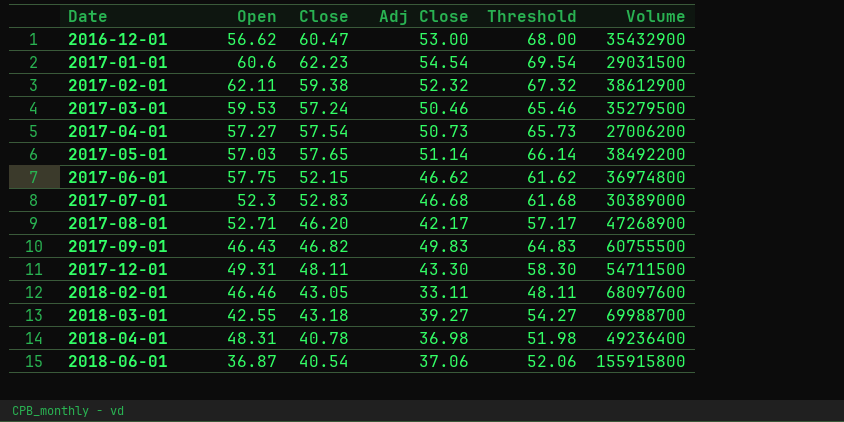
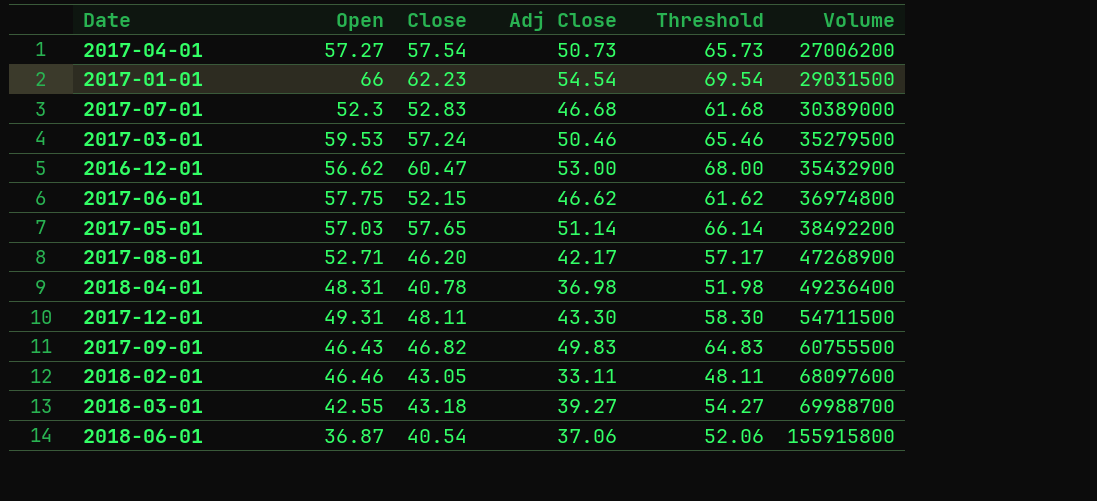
row order: Date ascending -> Volume ascending
row 2017-02-01: 62.11 | 59.38 | 52.32 | 67.32 | 38612900 -> none
2017-01-01 | Open: 60.6 -> 66

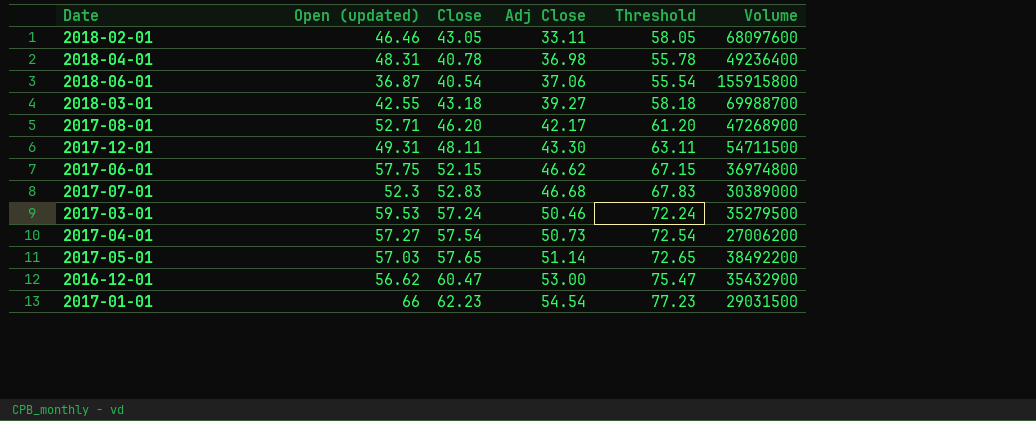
row order: Volume ascending -> Adj Close ascending
column name: Open -> Open (updated)
column Threshold | formula: [Adj Close] + 15 -> [Close] + 15
row 2017-09-01: 46.43 | 46.82 | 49.83 | 64.83 | 60755500 -> none

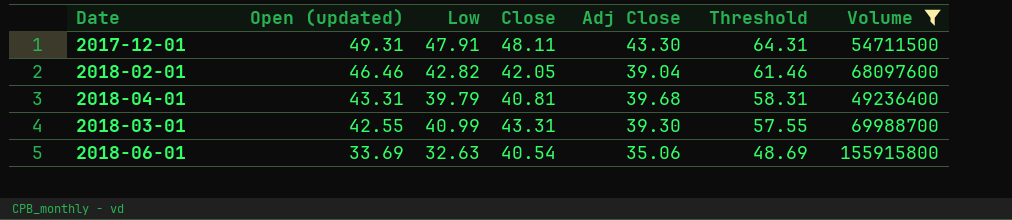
filter: none -> Volume >= 49236400
row order: Adj Close ascending -> Open (updated) descending
column Low | position: none -> 3
column Threshold | formula: [Close] + 15 -> [Open (updated)] + 15
2018-02-01 | Close: 43.05 -> 42.05
2018-02-01 | Adj Close: 33.11 -> 39.04
2018-04-01 | Open (updated): 48.31 -> 43.31
2018-04-01 | Close: 40.78 -> 40.81
2018-04-01 | Adj Close: 36.98 -> 39.68
2018-03-01 | Close: 43.18 -> 43.31
2018-03-01 | Adj Close: 39.27 -> 39.30
2018-06-01 | Open (updated): 36.87 -> 33.69
2018-06-01 | Adj Close: 37.06 -> 35.06

